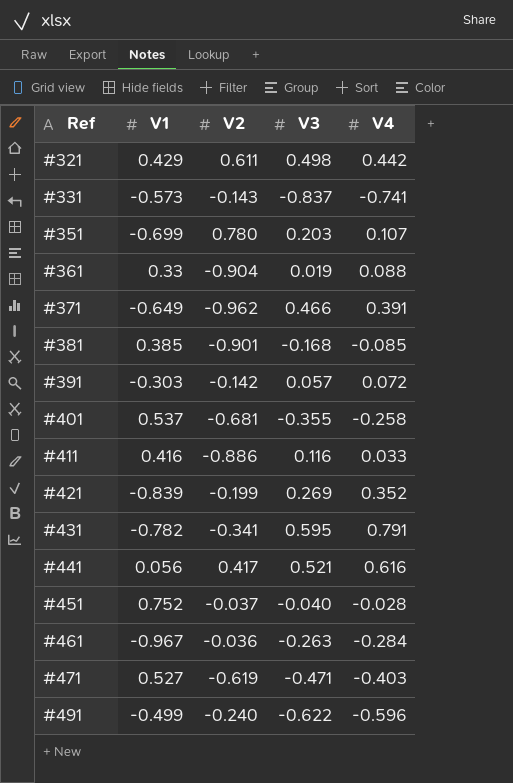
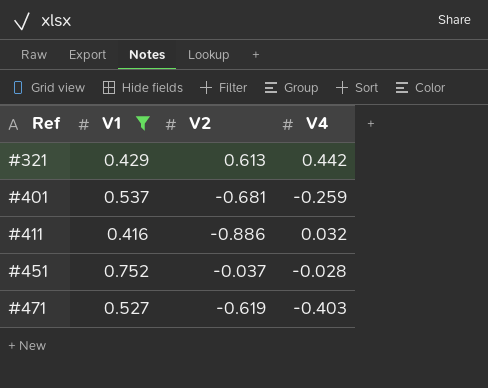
filter: none -> V1 >= 0.416
column V3 | position: 4 -> none
#321 | V2: 0.611 -> 0.613
#401 | V4: -0.258 -> -0.259
#411 | V4: 0.033 -> 0.032

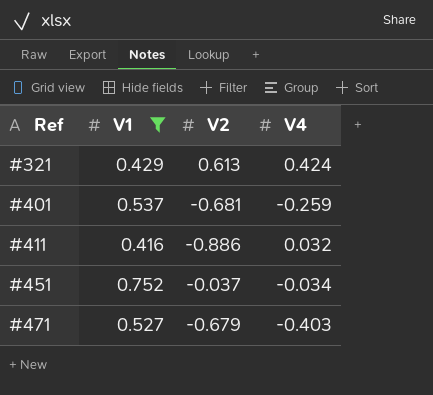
#321 | V4: 0.442 -> 0.424
#451 | V4: -0.028 -> -0.034
#471 | V2: -0.619 -> -0.679

